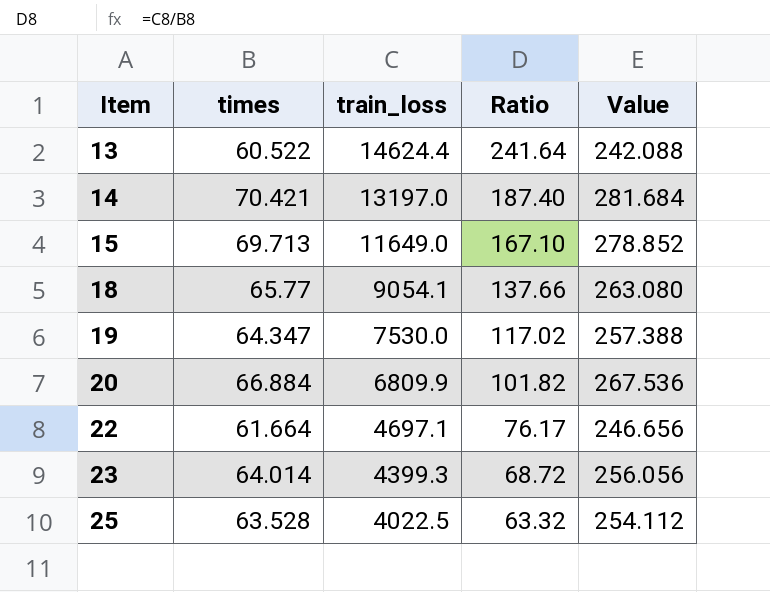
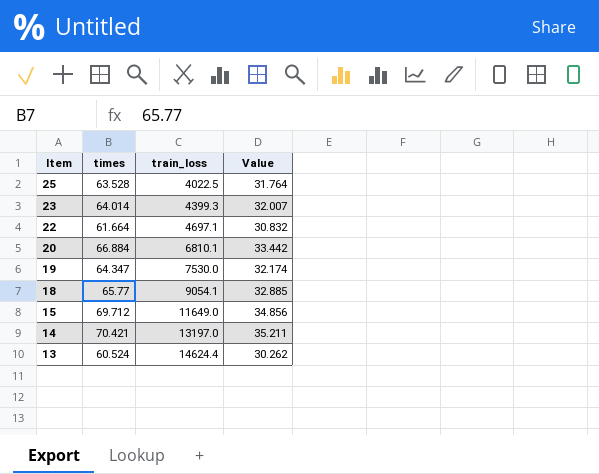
row order: Item ascending -> Item descending
column Ratio | formula: [train_loss] / [times] -> none
column Value | formula: [times] * 4 -> [times] * 0.5
20 | train_loss: 6809.9 -> 6810.1
15 | times: 69.713 -> 69.712
13 | times: 60.522 -> 60.524

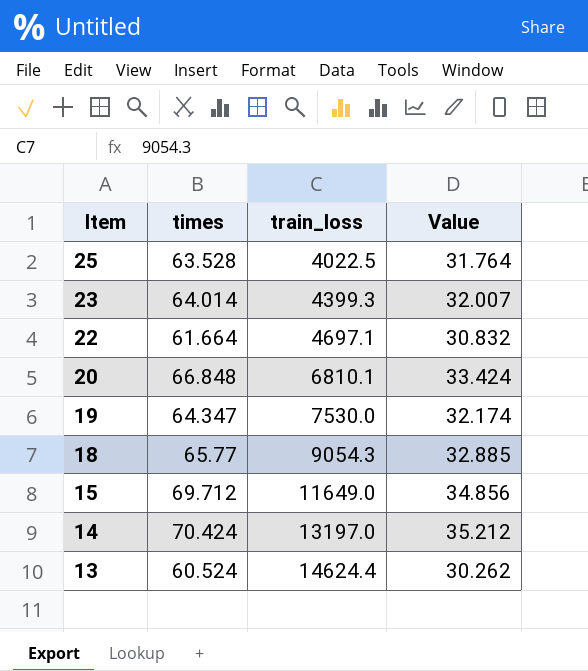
20 | times: 66.884 -> 66.848
20 | Value: 33.442 -> 33.424
18 | train_loss: 9054.1 -> 9054.3
14 | times: 70.421 -> 70.424
14 | Value: 35.211 -> 35.212

